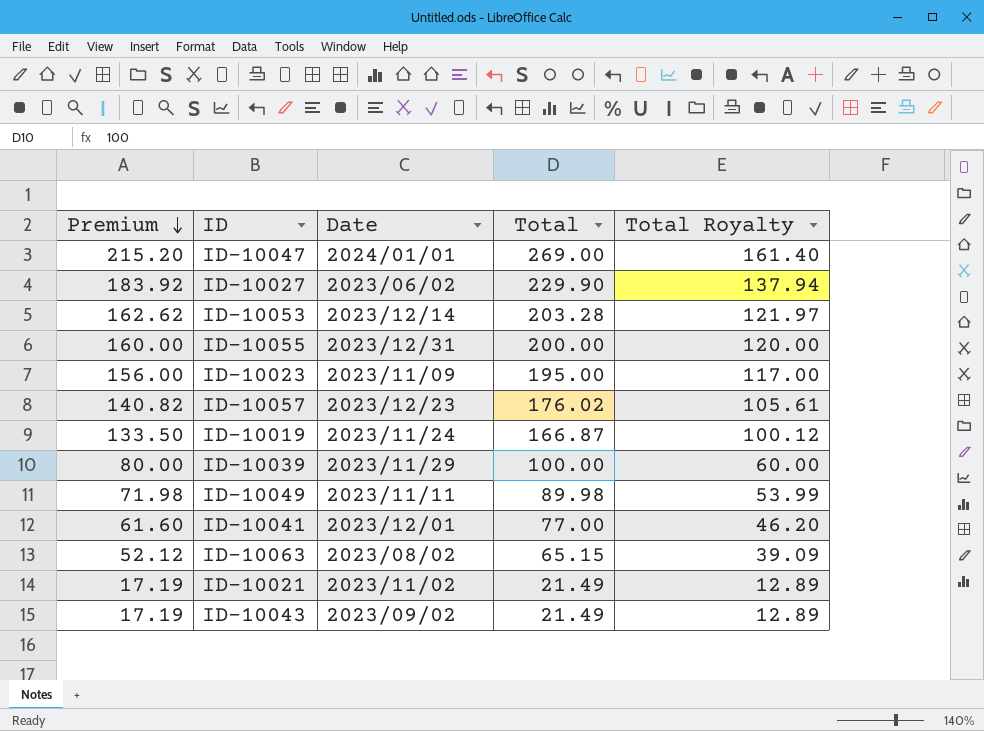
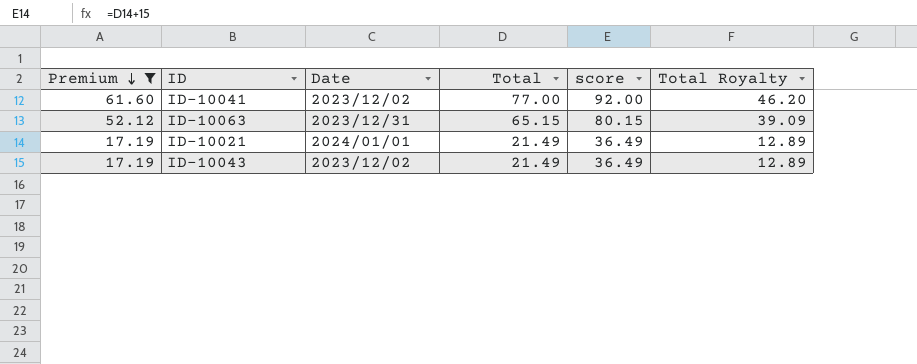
filter: none -> Premium <= 61.60
column score | formula: none -> [Total] + 15
ID-10041 | Date: 2023/12/01 -> 2023/12/02
ID-10063 | Date: 2023/08/02 -> 2023/12/31
ID-10021 | Date: 2023/11/02 -> 2024/01/01
ID-10043 | Date: 2023/09/02 -> 2023/12/02

